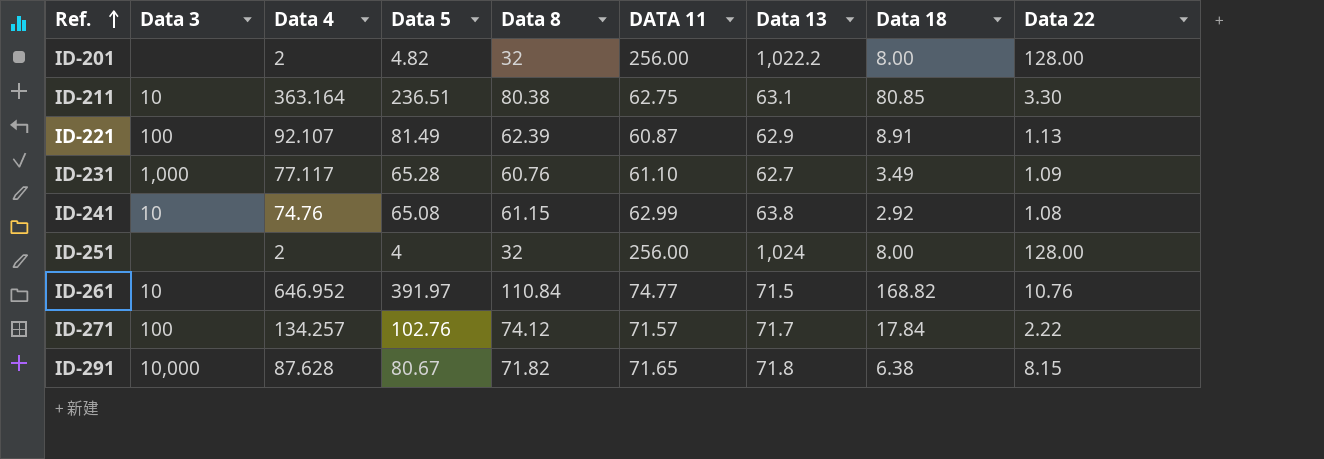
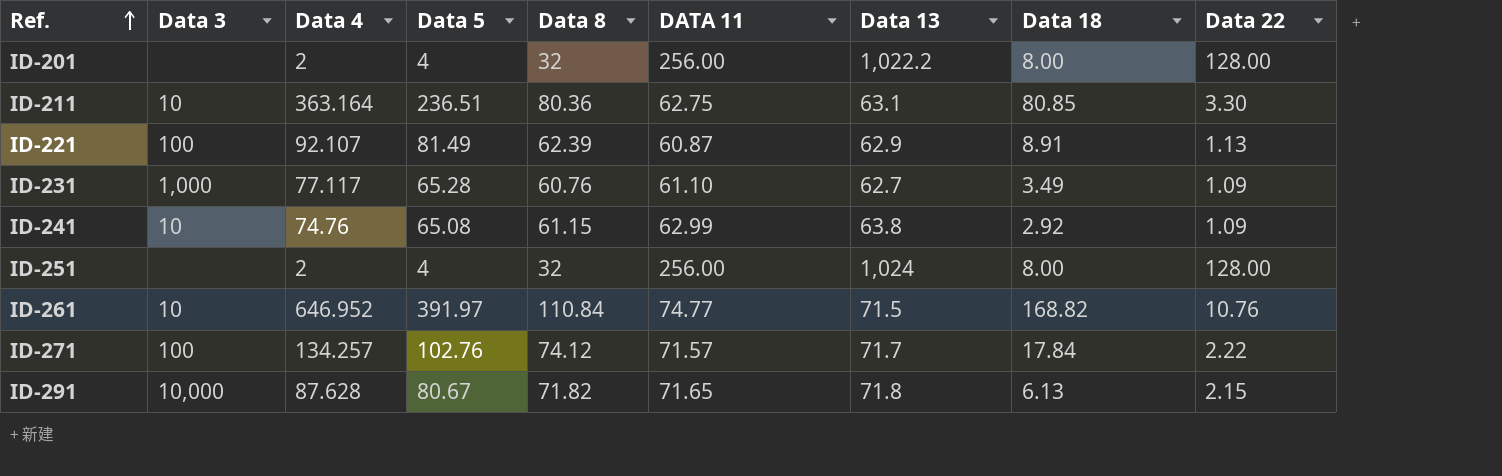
ID-201 | Data 5: 4.82 -> 4
ID-211 | Data 8: 80.38 -> 80.36
ID-241 | Data 22: 1.08 -> 1.09
ID-291 | Data 18: 6.38 -> 6.13
ID-291 | Data 22: 8.15 -> 2.15

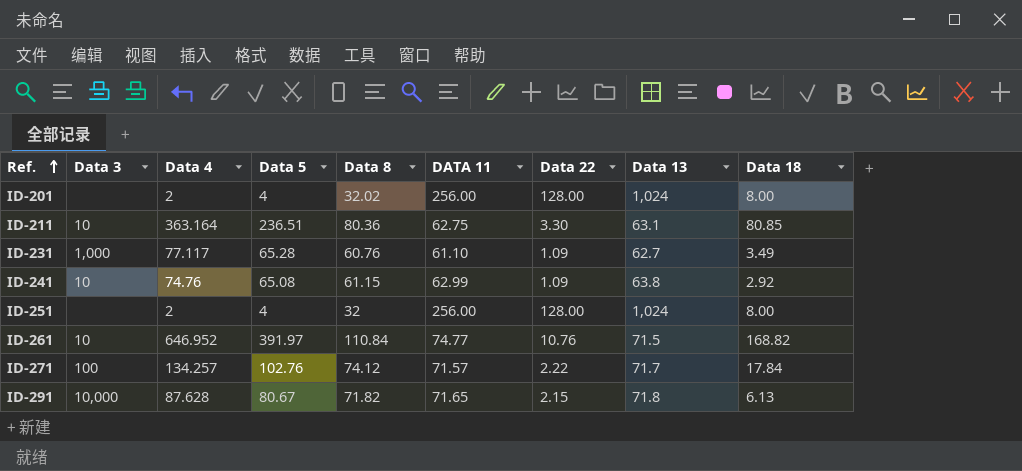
column Data 22 | position: 9 -> 7
row ID-221: 100 | 92.107 | 81.49 | 62.39 | 60.87 | 62.9 | 8.91 | 1.13 -> none
ID-201 | Data 8: 32 -> 32.02
ID-201 | Data 13: 1,022.2 -> 1,024

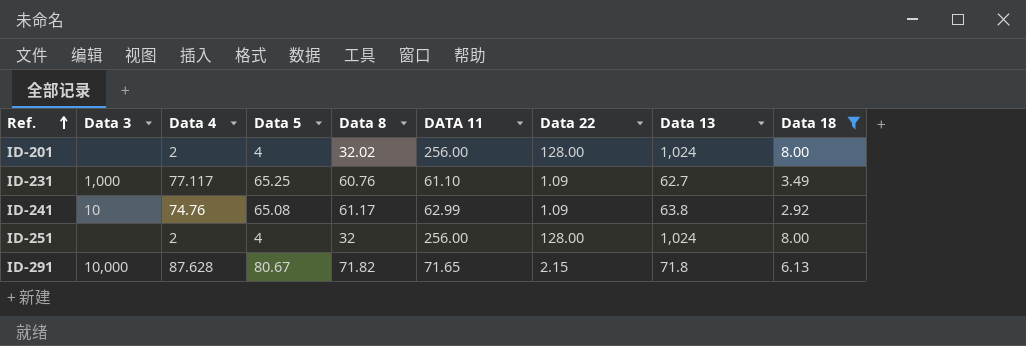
filter: none -> Data 18 <= 8.00
ID-231 | Data 5: 65.28 -> 65.25
ID-241 | Data 8: 61.15 -> 61.17

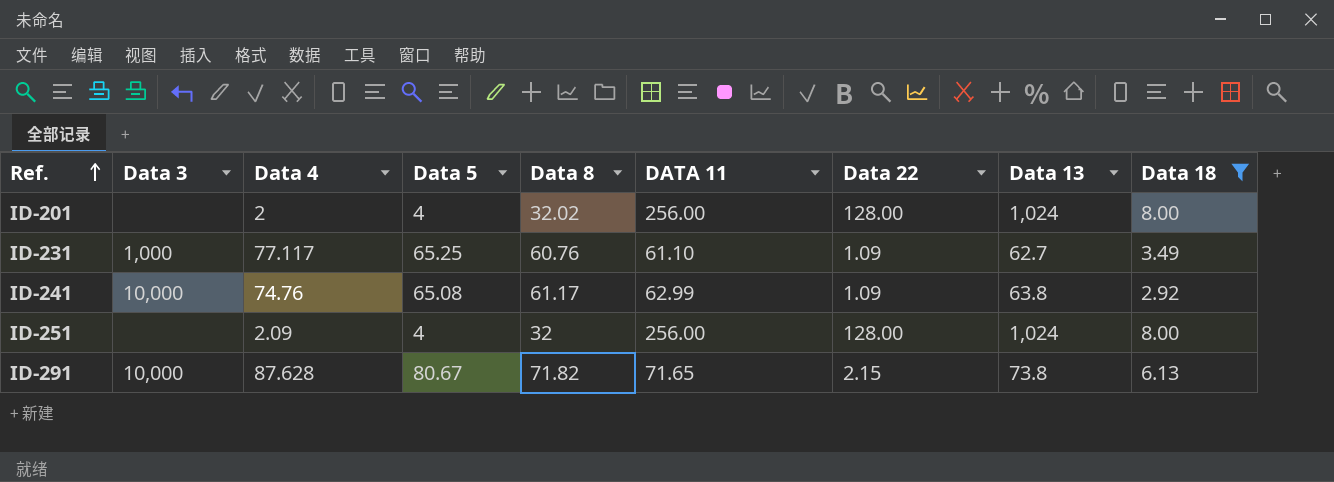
ID-241 | Data 3: 10 -> 10,000
ID-251 | Data 4: 2 -> 2.09
ID-291 | Data 13: 71.8 -> 73.8

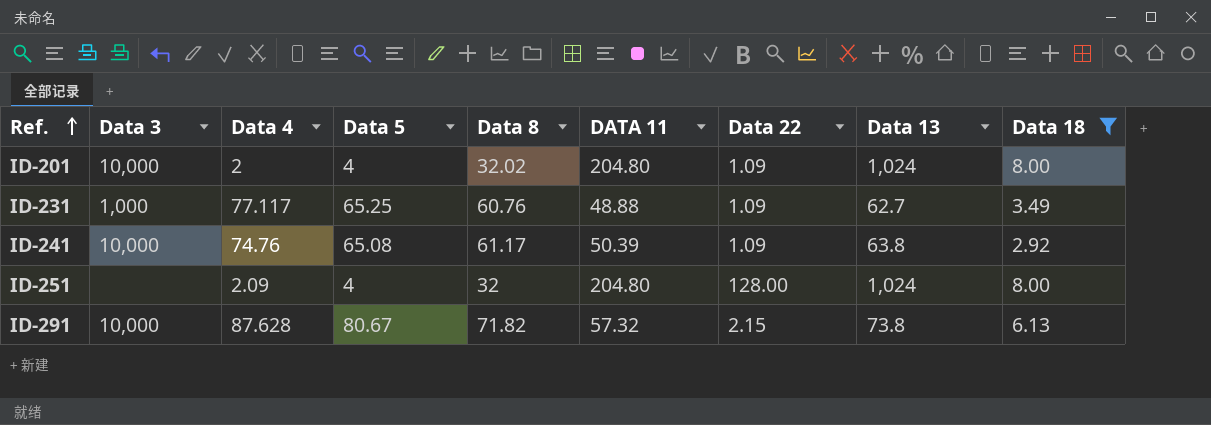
ID-201 | Data 3: none -> 10,000
ID-201 | DATA 11: 256.00 -> 204.80
ID-201 | Data 22: 128.00 -> 1.09
ID-231 | DATA 11: 61.10 -> 48.88
ID-241 | DATA 11: 62.99 -> 50.39
ID-251 | DATA 11: 256.00 -> 204.80
ID-291 | DATA 11: 71.65 -> 57.32

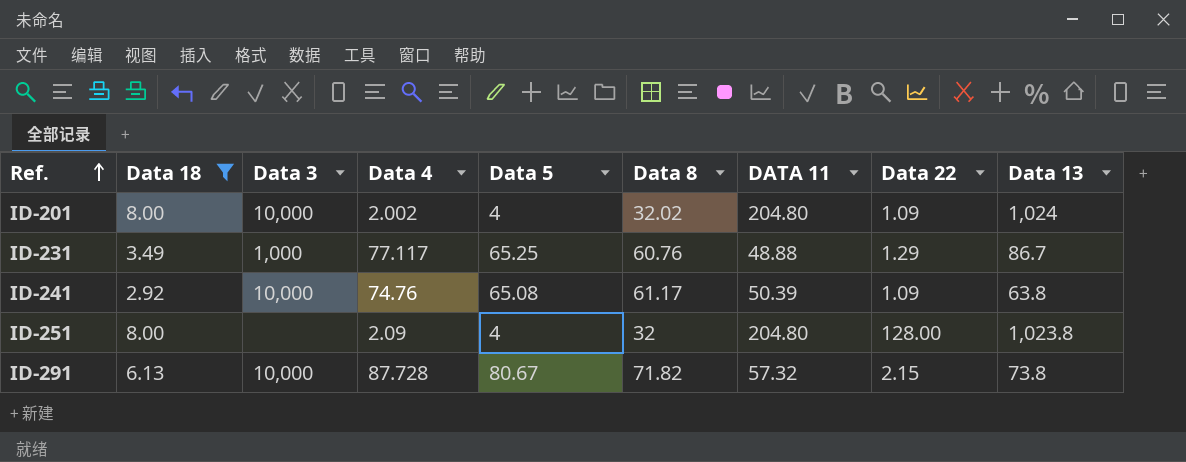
column Data 18 | position: 9 -> 2
ID-201 | Data 4: 2 -> 2.002
ID-231 | Data 22: 1.09 -> 1.29
ID-231 | Data 13: 62.7 -> 86.7
ID-251 | Data 13: 1,024 -> 1,023.8
ID-291 | Data 4: 87.628 -> 87.728

